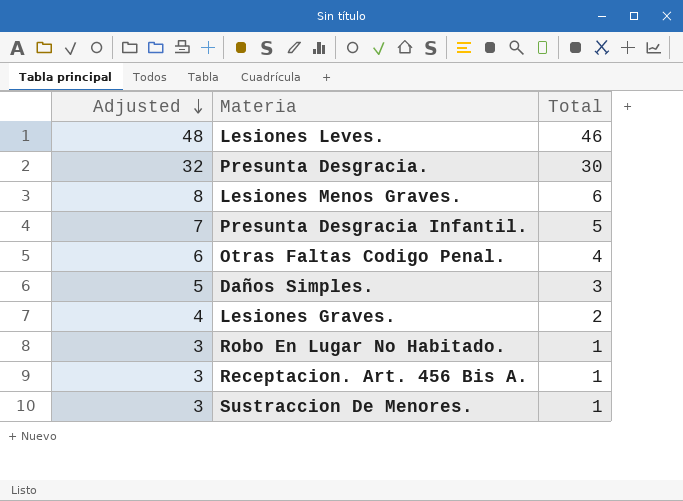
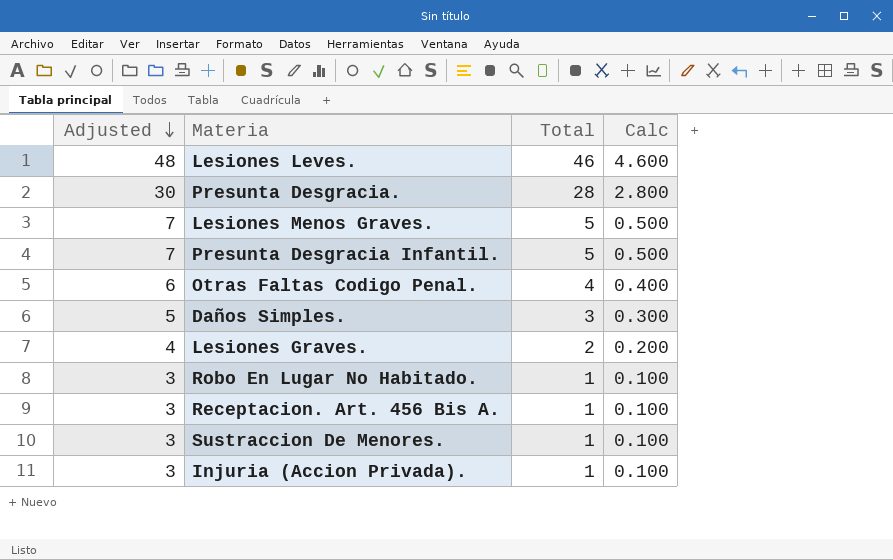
column Calc | formula: none -> [Total] * 0.1
Presunta Desgracia. | Adjusted: 32 -> 30
Presunta Desgracia. | Total: 30 -> 28
Lesiones Menos Graves. | Adjusted: 8 -> 7
Lesiones Menos Graves. | Total: 6 -> 5
row Injuria (Accion Privada).: none -> 3 | 1 | 0.100

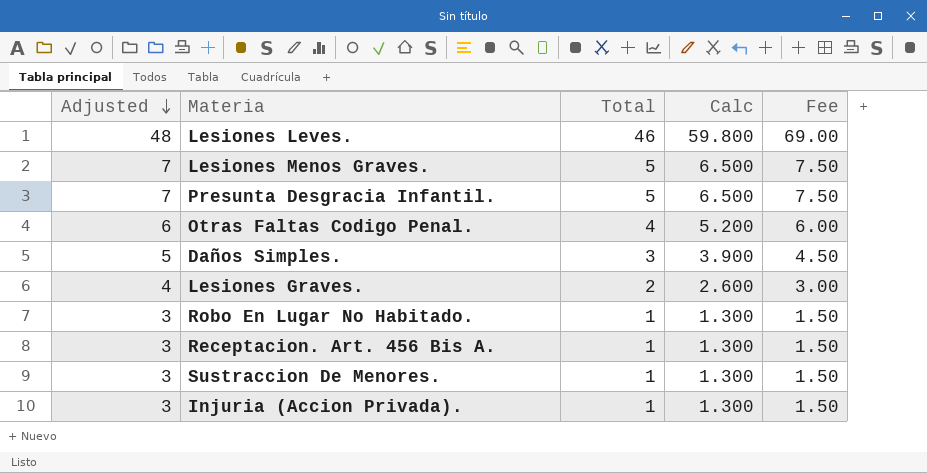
column Calc | formula: [Total] * 0.1 -> [Total] * 1.3
column Fee | formula: none -> [Total] * 1.5
row Presunta Desgracia.: 30 | 28 | 2.800 -> none

